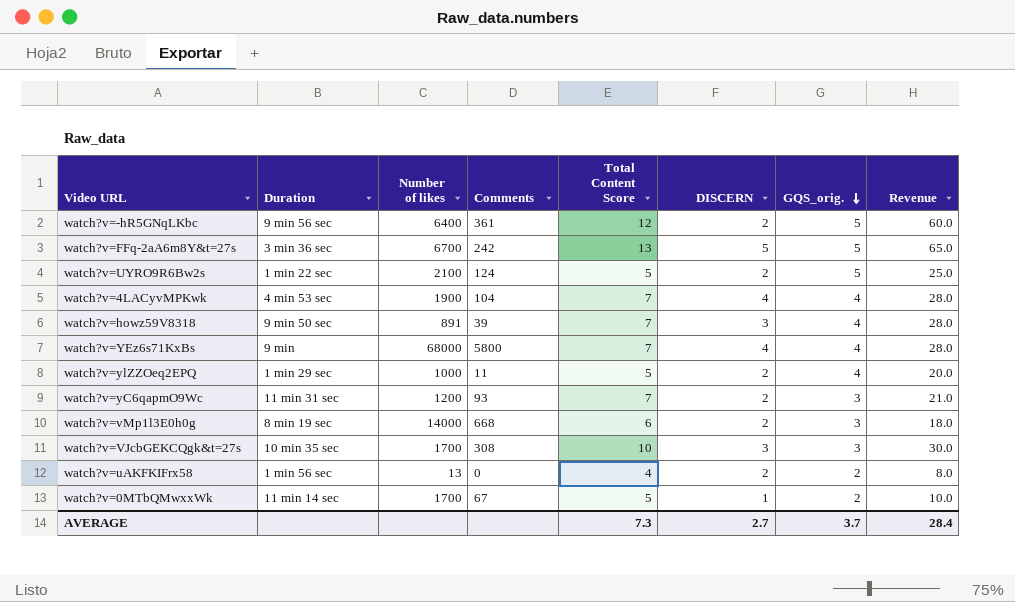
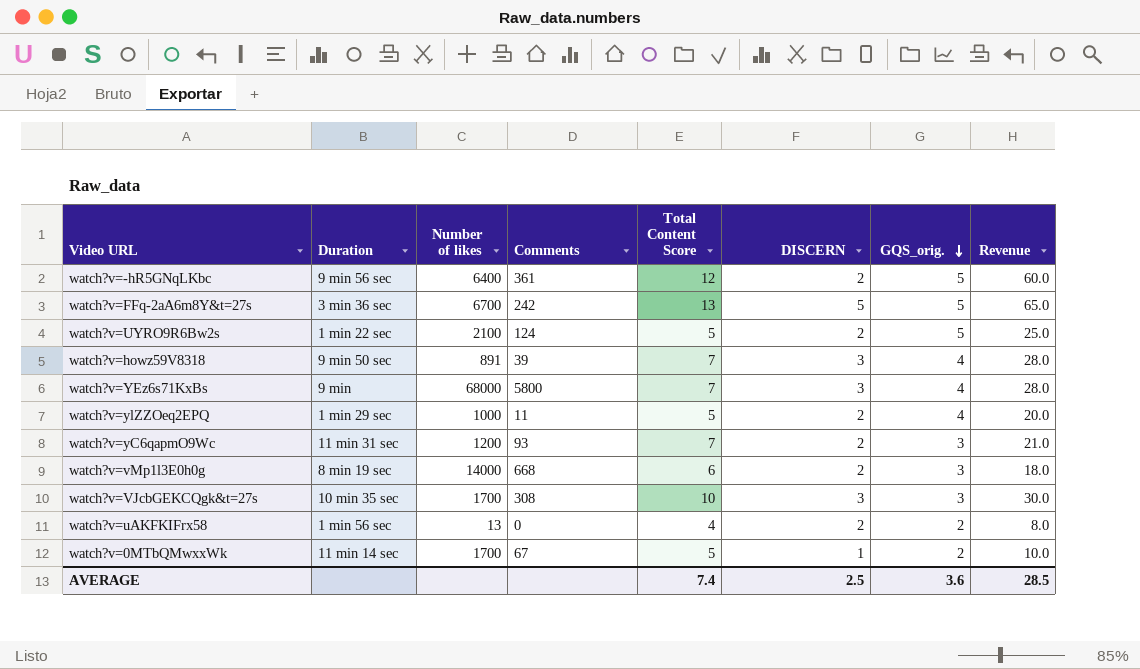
row watch?v=4LACyvMPKwk: 4 min 53 sec | 1900 | 104 | 7 | 4 | 4 | 28.0 -> none
watch?v=YEz6s71KxBs | DISCERN: 4 -> 3
AVERAGE | Total Content Score: 7.3 -> 7.4
AVERAGE | DISCERN: 2.7 -> 2.5
AVERAGE | GQS_orig.: 3.7 -> 3.6
AVERAGE | Revenue: 28.4 -> 28.5

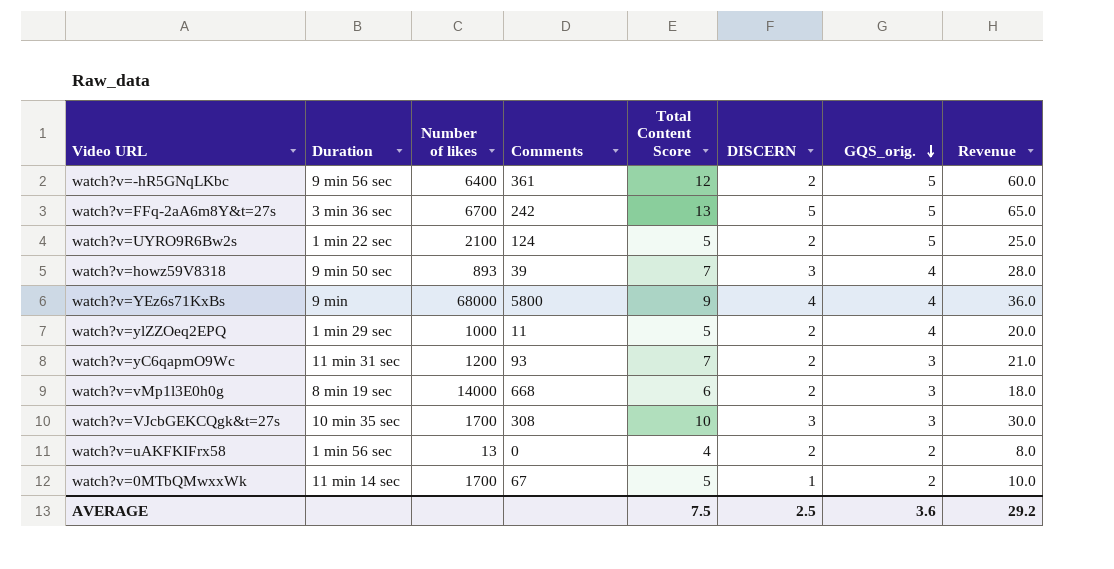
watch?v=howz59V8318 | Number of likes: 891 -> 893
watch?v=YEz6s71KxBs | Total Content Score: 7 -> 9
watch?v=YEz6s71KxBs | DISCERN: 3 -> 4
watch?v=YEz6s71KxBs | Revenue: 28.0 -> 36.0
AVERAGE | Total Content Score: 7.4 -> 7.5
AVERAGE | Revenue: 28.5 -> 29.2

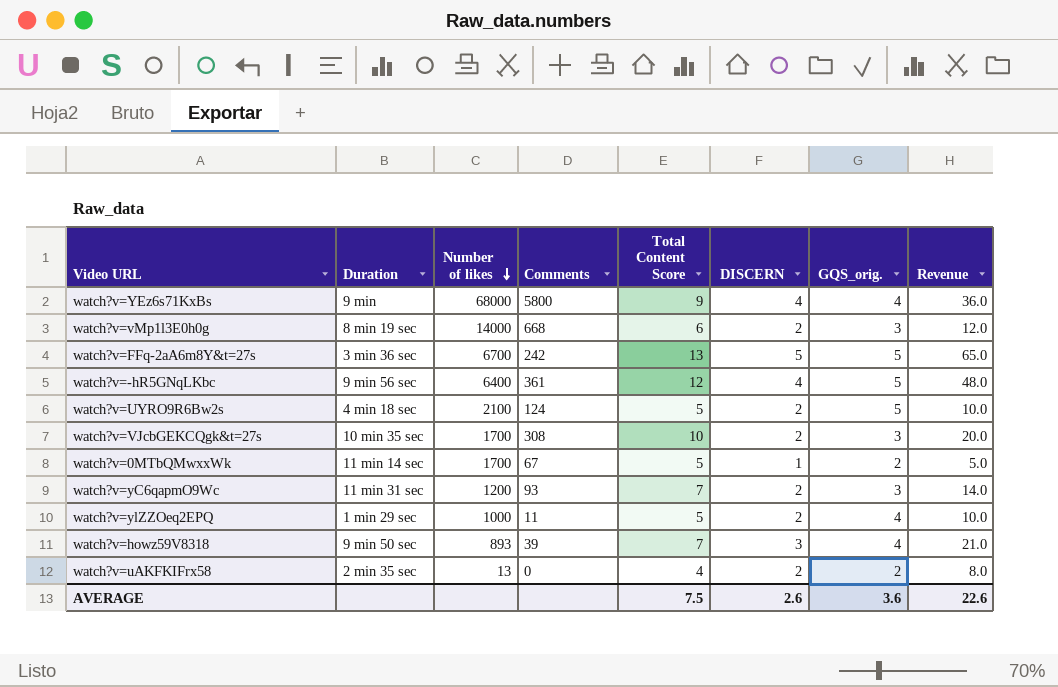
row order: GQS_orig. descending -> Number of likes descending
column Revenue | formula: [Total Content Score] * [GQS_orig.] -> [Total Content Score] * [DISCERN]
watch?v=-hR5GNqLKbc | DISCERN: 2 -> 4
watch?v=UYRO9R6Bw2s | Duration: 1 min 22 sec -> 4 min 18 sec
watch?v=VJcbGEKCQgk&t=27s | DISCERN: 3 -> 2
watch?v=uAKFKIFrx58 | Duration: 1 min 56 sec -> 2 min 35 sec
AVERAGE | DISCERN: 2.5 -> 2.6
AVERAGE | Revenue: 29.2 -> 22.6

